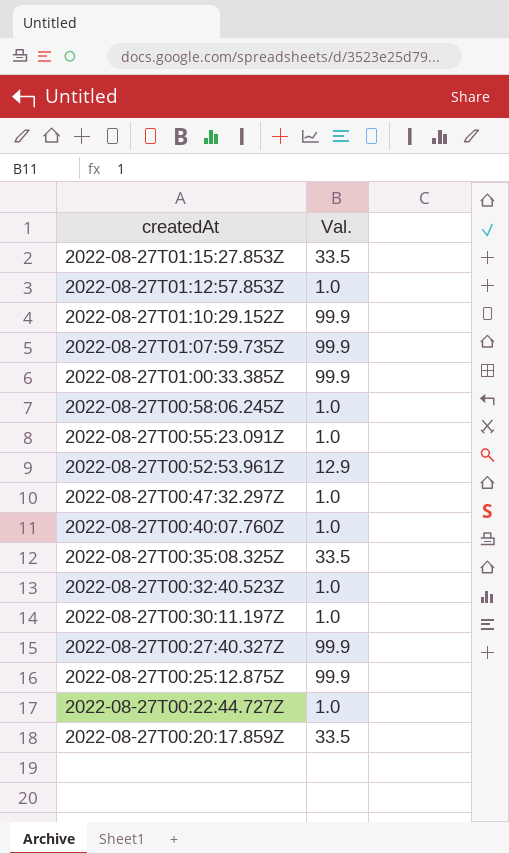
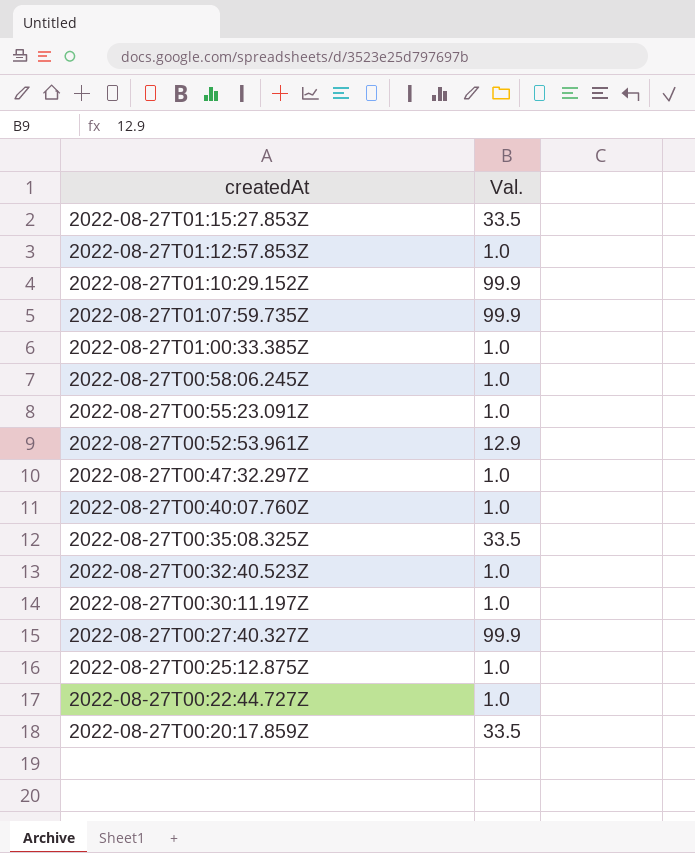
2022-08-27T01:00:33.385Z | Val.: 99.9 -> 1.0
2022-08-27T00:25:12.875Z | Val.: 99.9 -> 1.0

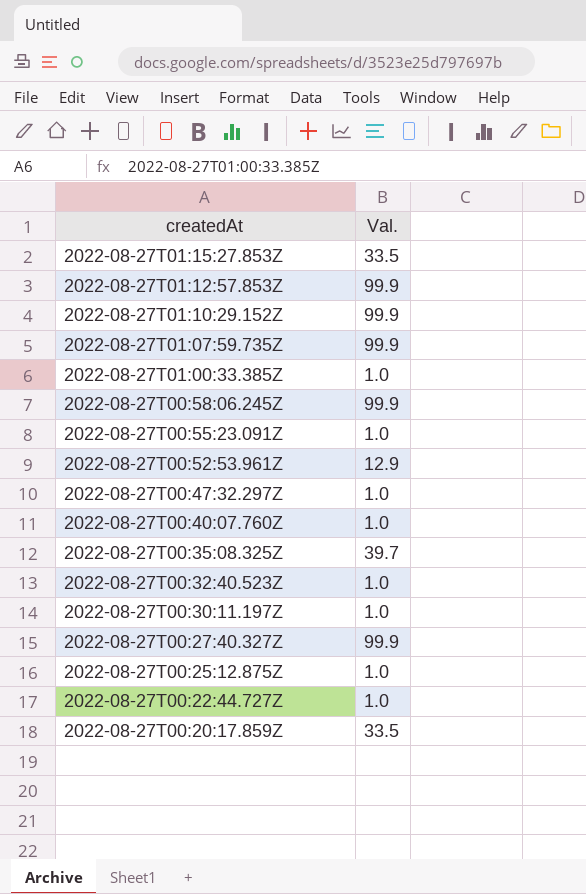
2022-08-27T01:12:57.853Z | Val.: 1.0 -> 99.9
2022-08-27T00:58:06.245Z | Val.: 1.0 -> 99.9
2022-08-27T00:35:08.325Z | Val.: 33.5 -> 39.7

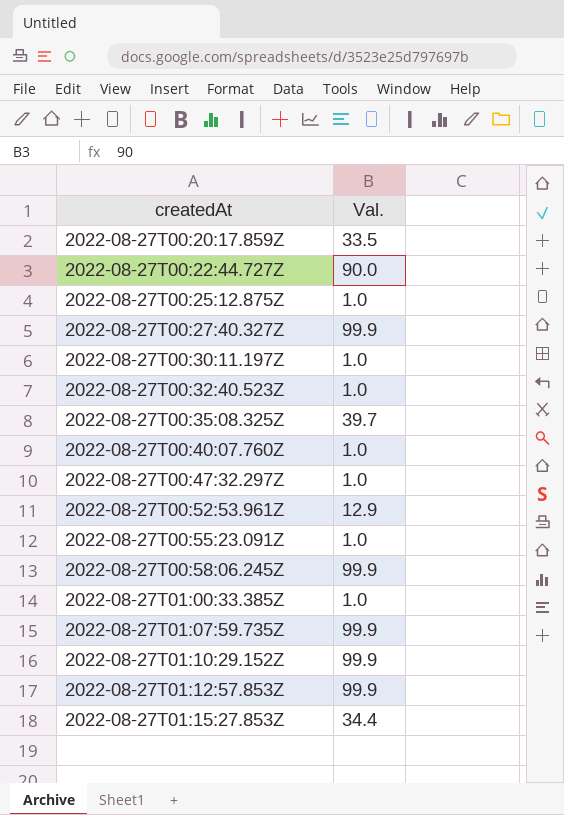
row order: createdAt descending -> createdAt ascending
2022-08-27T00:22:44.727Z | Val.: 1.0 -> 90.0
2022-08-27T01:15:27.853Z | Val.: 33.5 -> 34.4

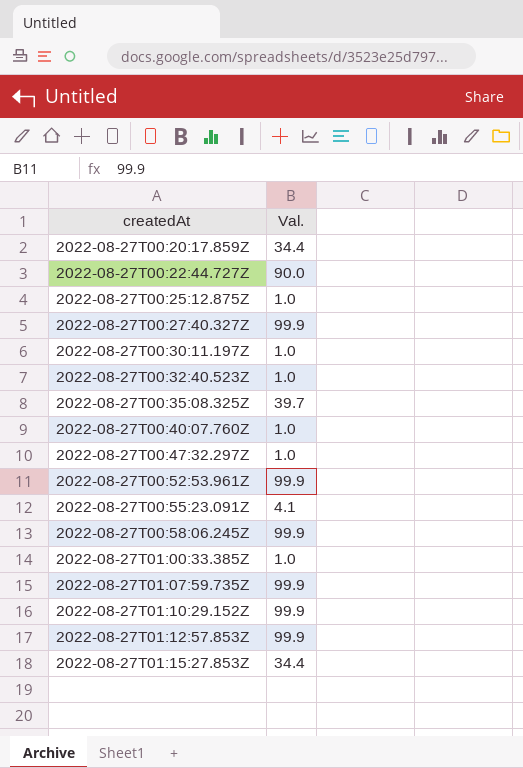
2022-08-27T00:20:17.859Z | Val.: 33.5 -> 34.4
2022-08-27T00:52:53.961Z | Val.: 12.9 -> 99.9
2022-08-27T00:55:23.091Z | Val.: 1.0 -> 4.1

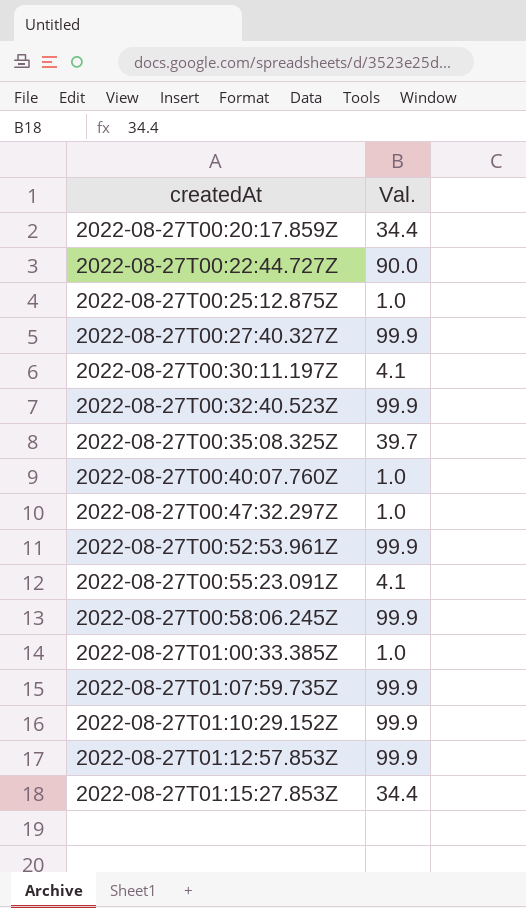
2022-08-27T00:30:11.197Z | Val.: 1.0 -> 4.1
2022-08-27T00:32:40.523Z | Val.: 1.0 -> 99.9

